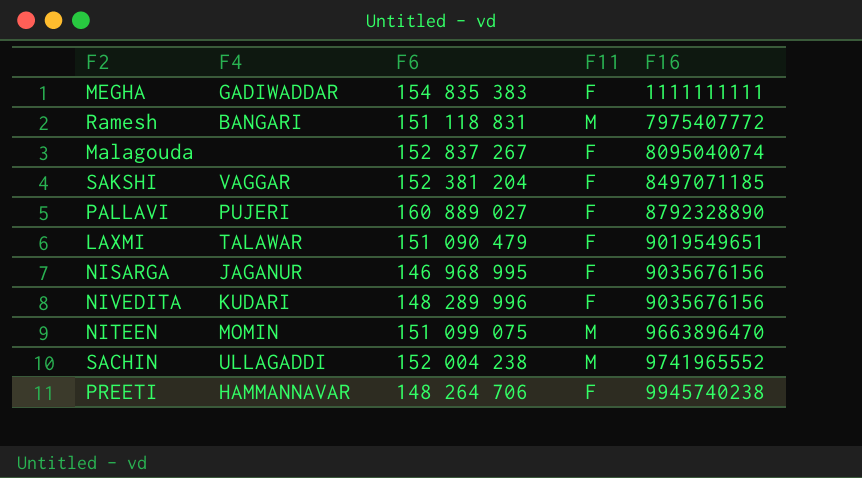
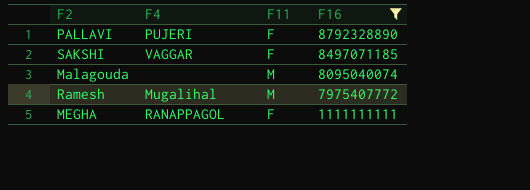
filter: none -> F16 <= 8792328890
row order: F16 ascending -> F16 descending
column F6 | position: 3 -> none
Malagouda | F11: F -> M
Ramesh | F4: BANGARI -> Mugalihal
MEGHA | F4: GADIWADDAR -> RANAPPAGOL

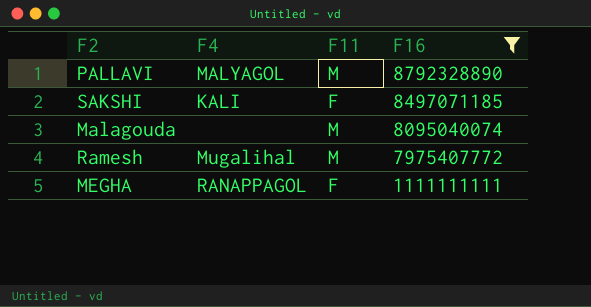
PALLAVI | F4: PUJERI -> MALYAGOL
PALLAVI | F11: F -> M
SAKSHI | F4: VAGGAR -> KALI

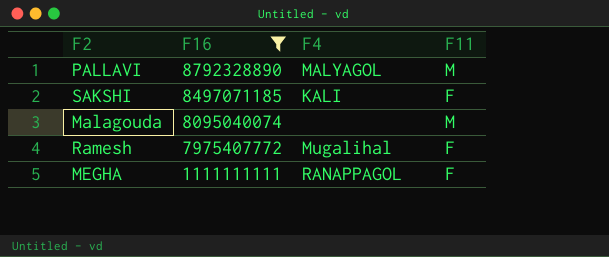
column F16 | position: 4 -> 2
Ramesh | F11: M -> F

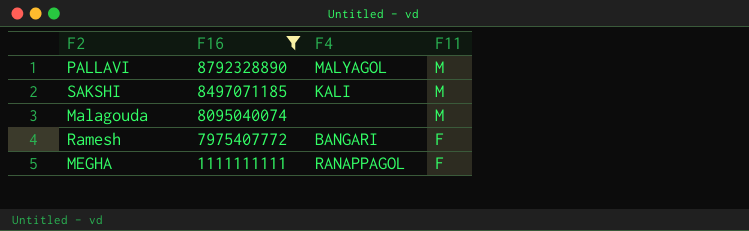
SAKSHI | F11: F -> M
Ramesh | F4: Mugalihal -> BANGARI

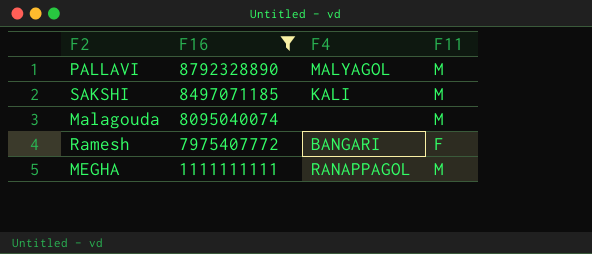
MEGHA | F11: F -> M

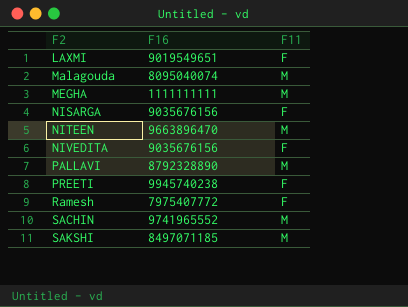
filter: F16 <= 8792328890 -> none
row order: F16 descending -> F2 ascending
column F4 | position: 3 -> none

